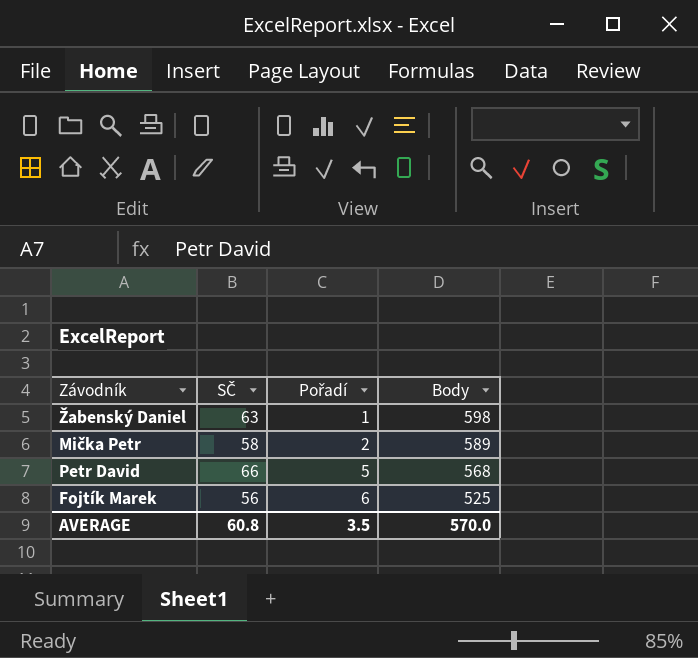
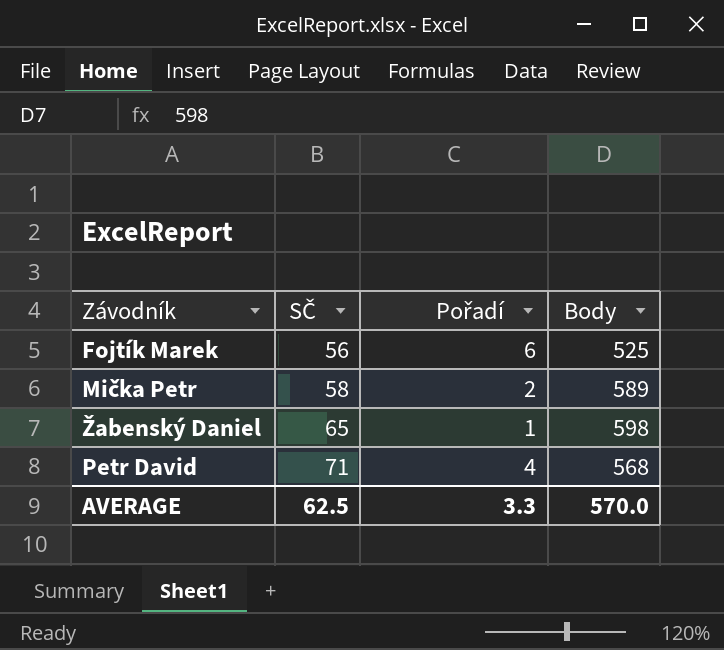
row order: Pořadí ascending -> SČ ascending
Žabenský Daniel | SČ: 63 -> 65
Petr David | SČ: 66 -> 71
Petr David | Pořadí: 5 -> 4
AVERAGE | SČ: 60.8 -> 62.5
AVERAGE | Pořadí: 3.5 -> 3.3

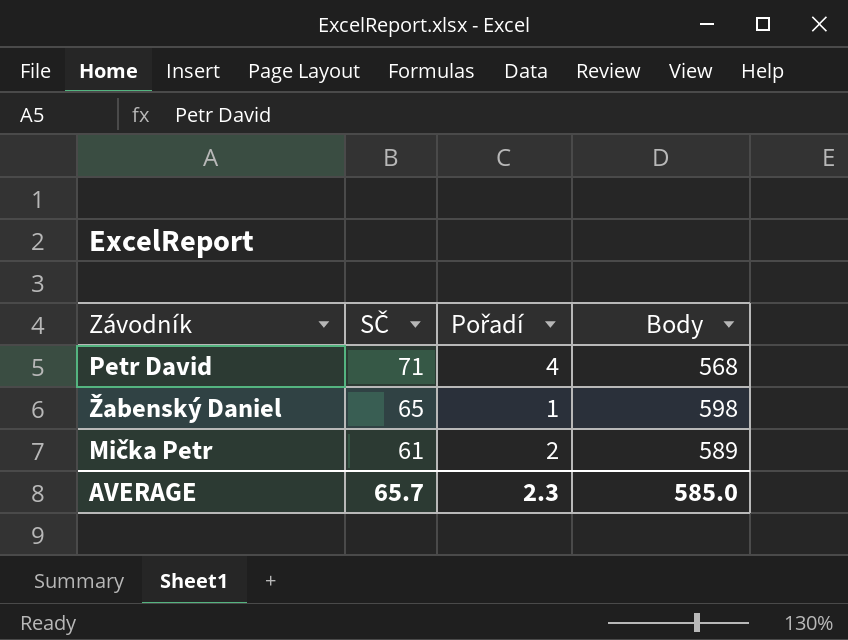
row order: SČ ascending -> SČ descending
row Fojtík Marek: 56 | 6 | 525 -> none
Mička Petr | SČ: 58 -> 61
AVERAGE | SČ: 62.5 -> 65.7
AVERAGE | Pořadí: 3.3 -> 2.3
AVERAGE | Body: 570.0 -> 585.0

